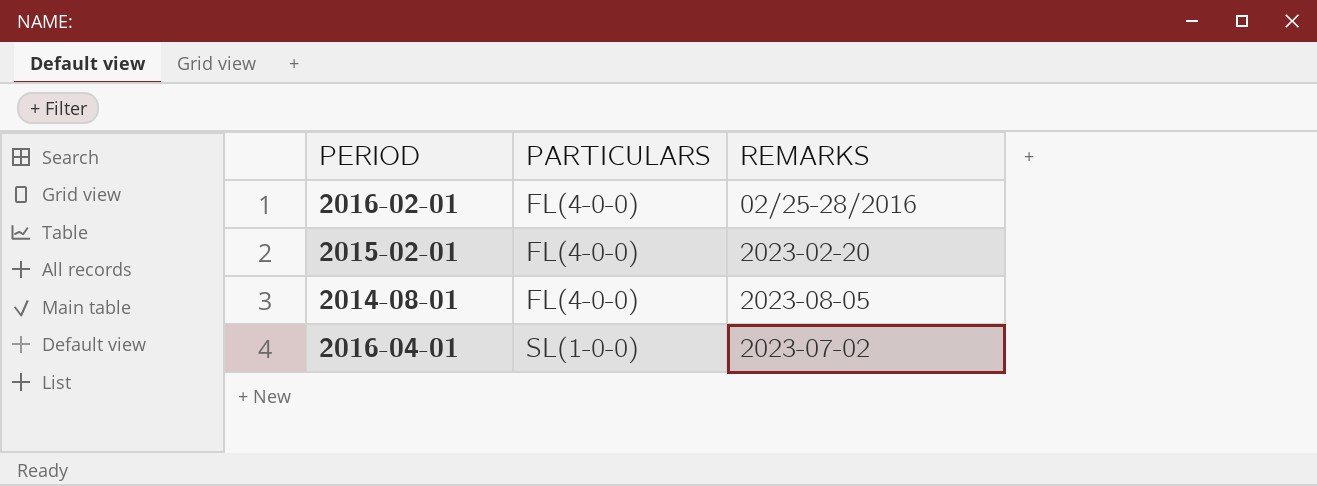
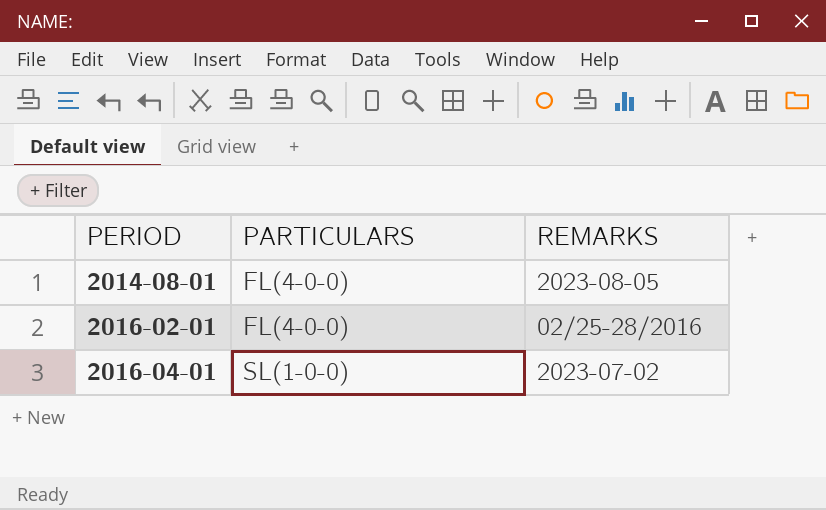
row order: PARTICULARS ascending -> PERIOD ascending
row 2015-02-01: FL(4-0-0) | 2023-02-20 -> none

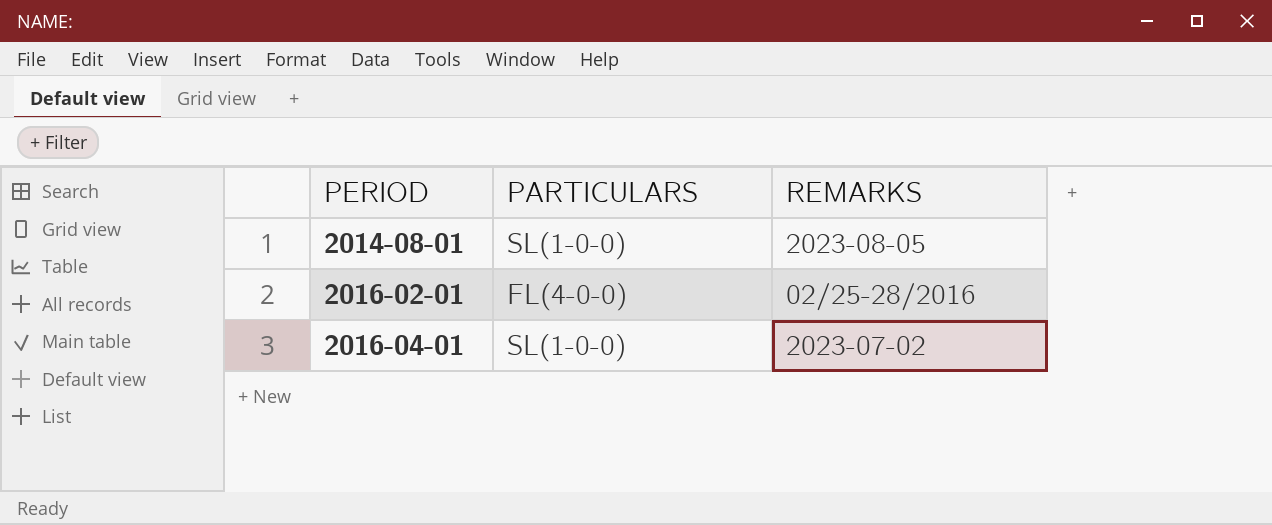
2014-08-01 | PARTICULARS: FL(4-0-0) -> SL(1-0-0)

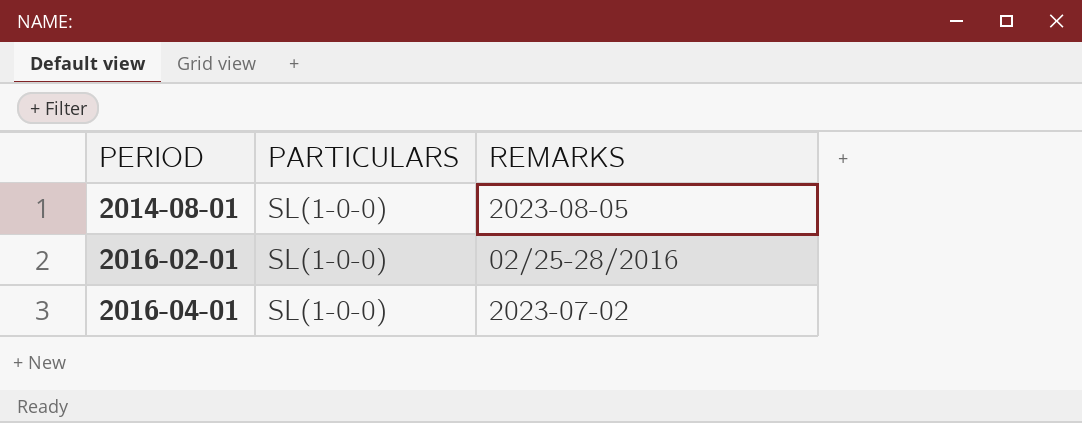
2016-02-01 | PARTICULARS: FL(4-0-0) -> SL(1-0-0)

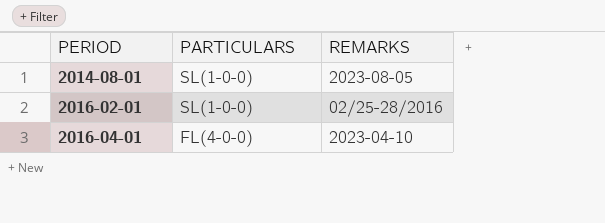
2016-04-01 | PARTICULARS: SL(1-0-0) -> FL(4-0-0)
2016-04-01 | REMARKS: 2023-07-02 -> 2023-04-10

